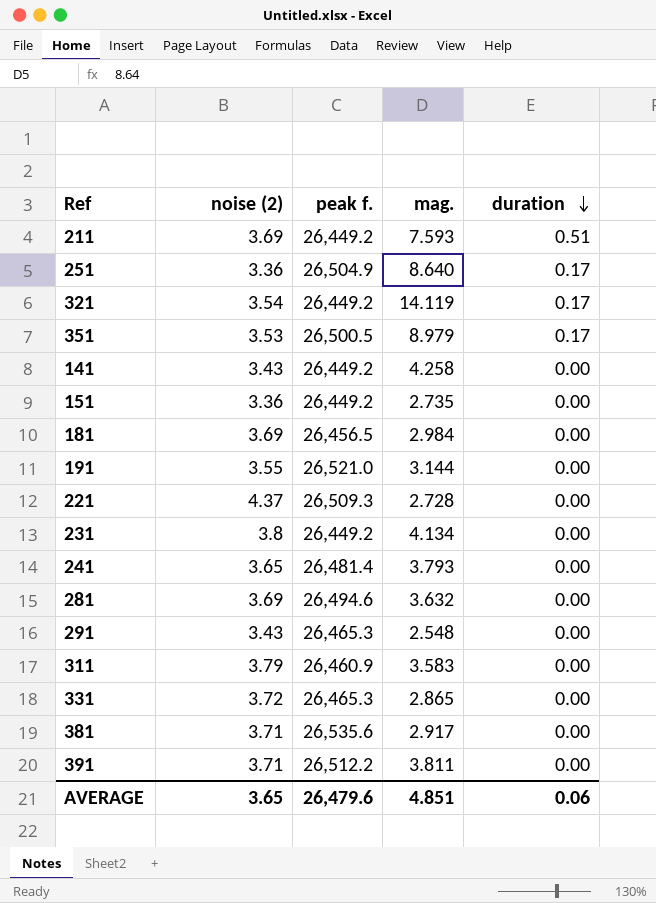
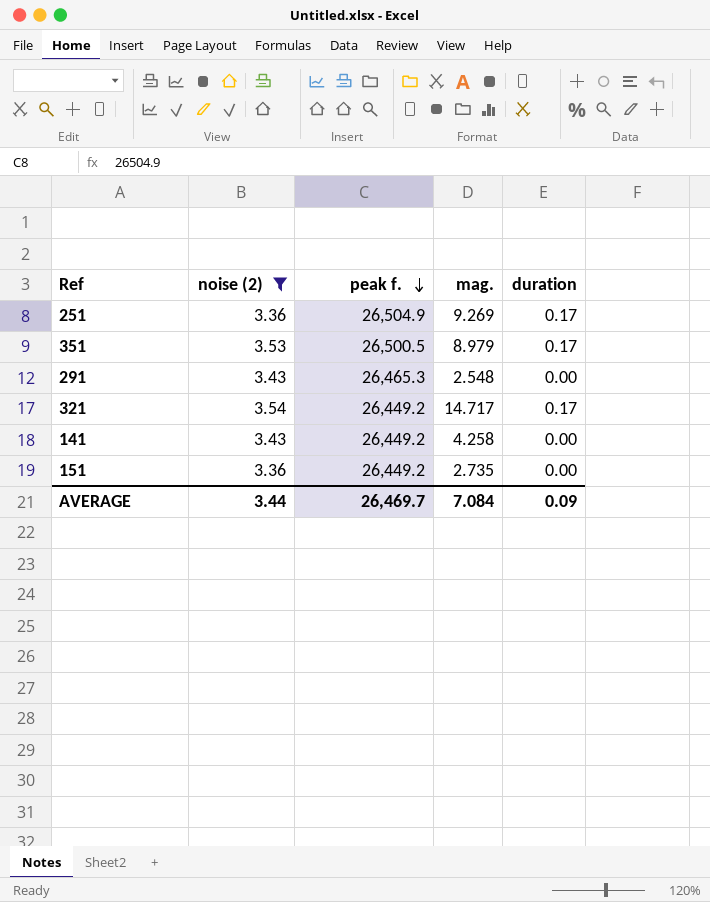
filter: none -> noise (2) <= 3.54
row order: duration descending -> peak f. descending
251 | mag.: 8.640 -> 9.269
321 | mag.: 14.119 -> 14.717
AVERAGE | noise (2): 3.65 -> 3.44
AVERAGE | peak f.: 26,479.6 -> 26,469.7
AVERAGE | mag.: 4.851 -> 7.084
AVERAGE | duration: 0.06 -> 0.09

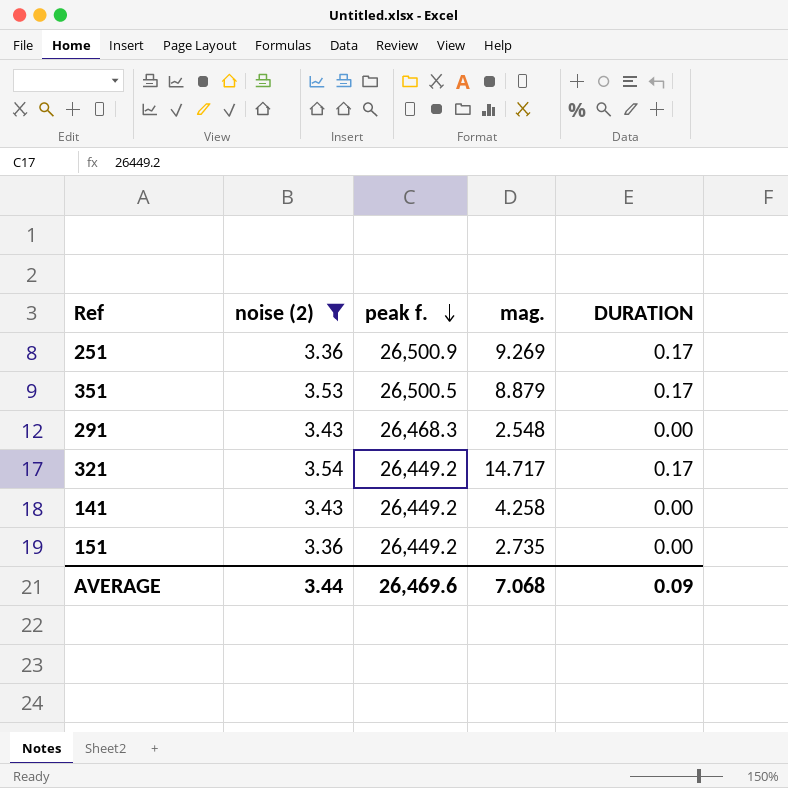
column name: duration -> DURATION
251 | peak f.: 26,504.9 -> 26,500.9
351 | mag.: 8.979 -> 8.879
291 | peak f.: 26,465.3 -> 26,468.3
AVERAGE | peak f.: 26,469.7 -> 26,469.6
AVERAGE | mag.: 7.084 -> 7.068

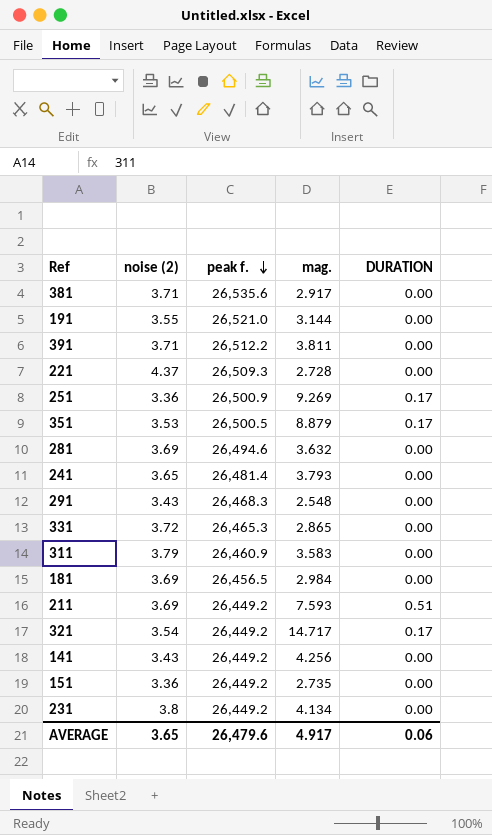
filter: noise (2) <= 3.54 -> none
141 | mag.: 4.258 -> 4.256
AVERAGE | noise (2): 3.44 -> 3.65
AVERAGE | peak f.: 26,469.6 -> 26,479.6
AVERAGE | mag.: 7.068 -> 4.917
AVERAGE | DURATION: 0.09 -> 0.06

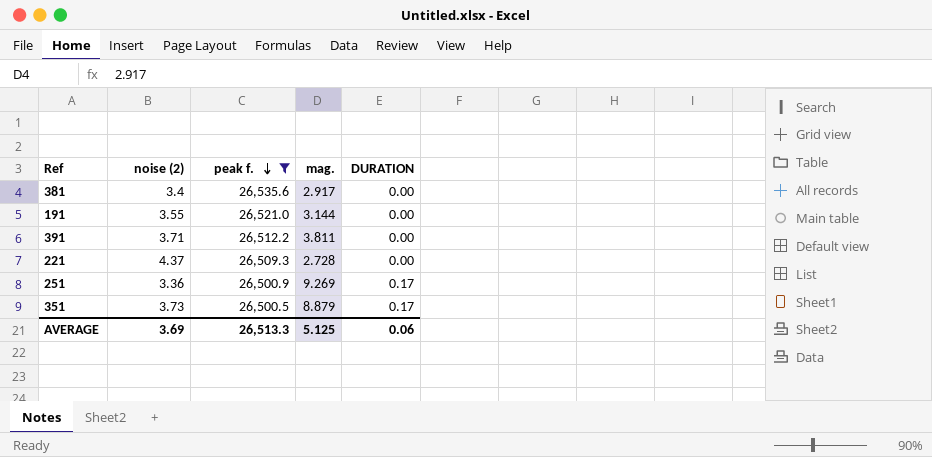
filter: none -> peak f. >= 26,500.5
381 | noise (2): 3.71 -> 3.4
351 | noise (2): 3.53 -> 3.73
AVERAGE | noise (2): 3.65 -> 3.69
AVERAGE | peak f.: 26,479.6 -> 26,513.3
AVERAGE | mag.: 4.917 -> 5.125

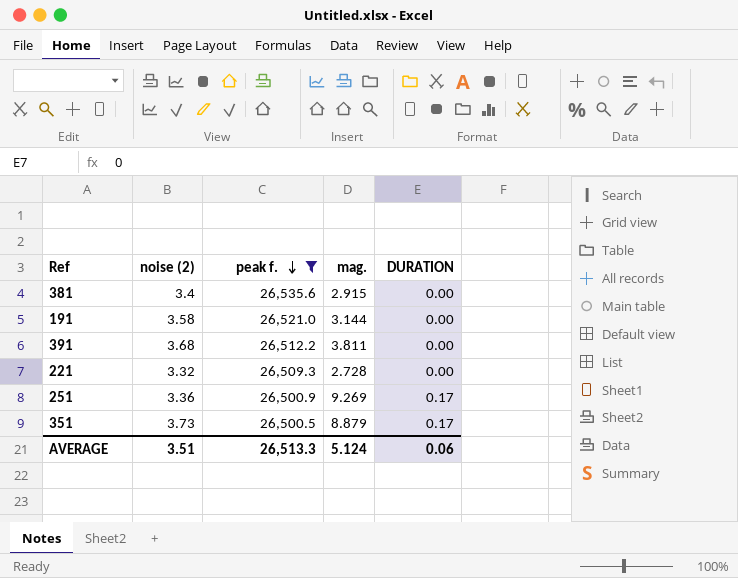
381 | mag.: 2.917 -> 2.915
191 | noise (2): 3.55 -> 3.58
391 | noise (2): 3.71 -> 3.68
221 | noise (2): 4.37 -> 3.32
AVERAGE | noise (2): 3.69 -> 3.51
AVERAGE | mag.: 5.125 -> 5.124

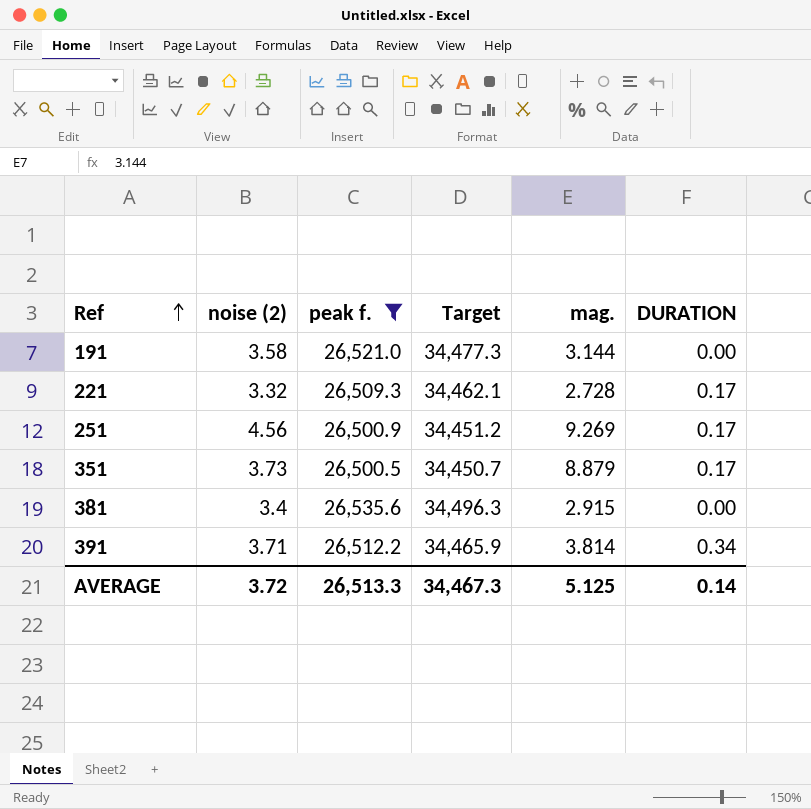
row order: peak f. descending -> Ref ascending
column Target | formula: none -> [peak f.] * 1.3
221 | DURATION: 0.00 -> 0.17
251 | noise (2): 3.36 -> 4.56
391 | noise (2): 3.68 -> 3.71
391 | mag.: 3.811 -> 3.814
391 | DURATION: 0.00 -> 0.34
AVERAGE | noise (2): 3.51 -> 3.72
AVERAGE | mag.: 5.124 -> 5.125
AVERAGE | DURATION: 0.06 -> 0.14

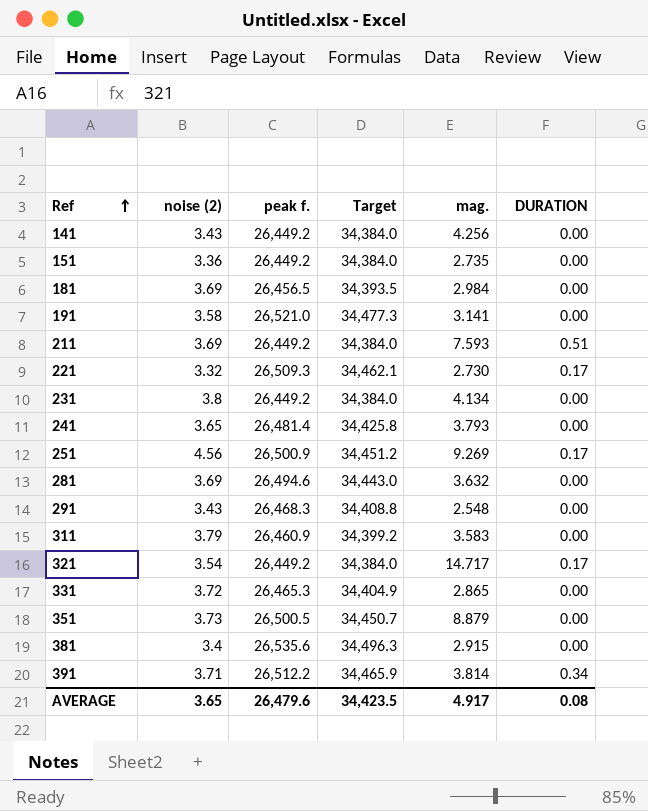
filter: peak f. >= 26,500.5 -> none
191 | mag.: 3.144 -> 3.141
221 | mag.: 2.728 -> 2.730
351 | DURATION: 0.17 -> 0.00
AVERAGE | noise (2): 3.72 -> 3.65
AVERAGE | peak f.: 26,513.3 -> 26,479.6
AVERAGE | Target: 34,467.3 -> 34,423.5
AVERAGE | mag.: 5.125 -> 4.917
AVERAGE | DURATION: 0.14 -> 0.08

